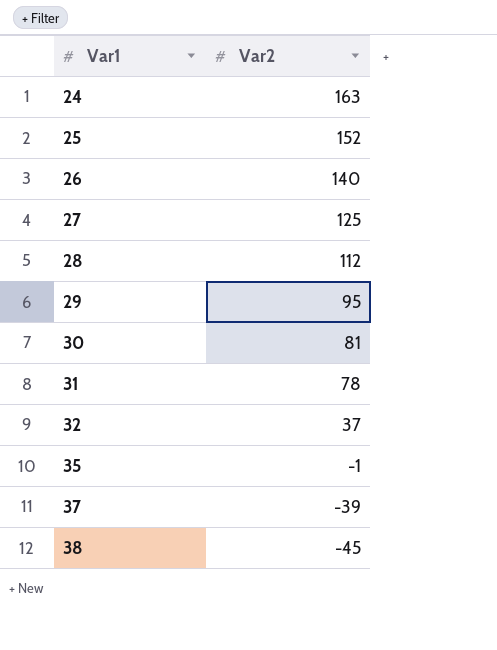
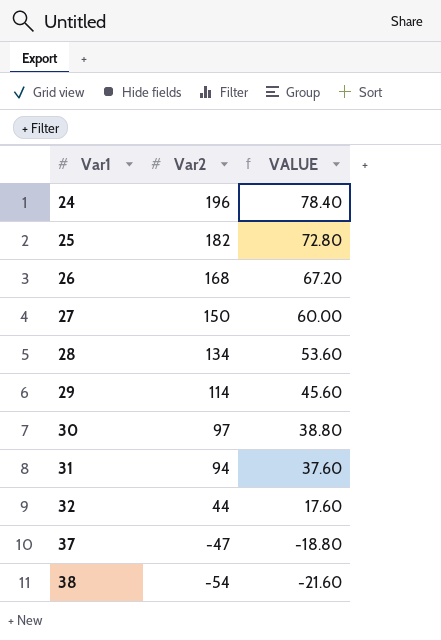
column VALUE | formula: none -> [Var2] * 0.4
row 35: -1 -> none
24 | Var2: 163 -> 196
25 | Var2: 152 -> 182
26 | Var2: 140 -> 168
27 | Var2: 125 -> 150
28 | Var2: 112 -> 134
29 | Var2: 95 -> 114
30 | Var2: 81 -> 97
31 | Var2: 78 -> 94
32 | Var2: 37 -> 44
37 | Var2: -39 -> -47
38 | Var2: -45 -> -54

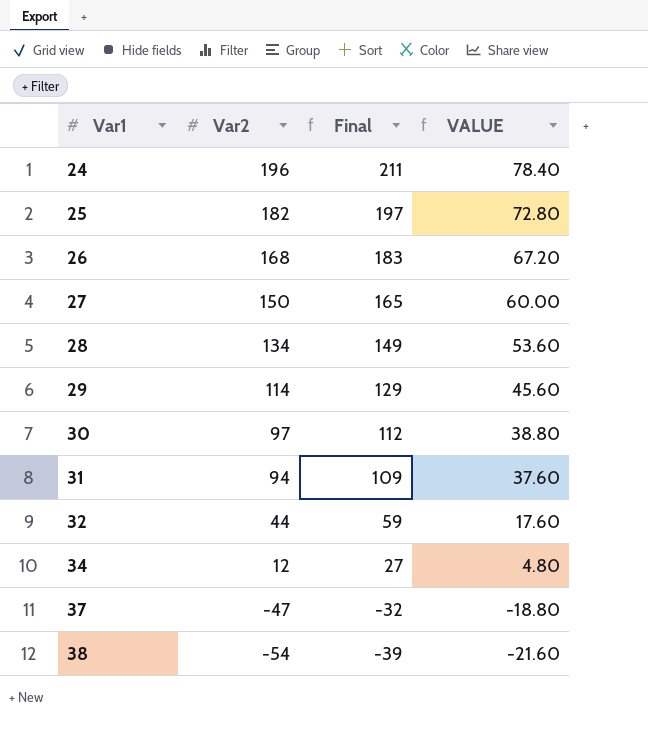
column Final | formula: none -> [Var2] + 15
row 34: none -> 12 | 27 | 4.80

